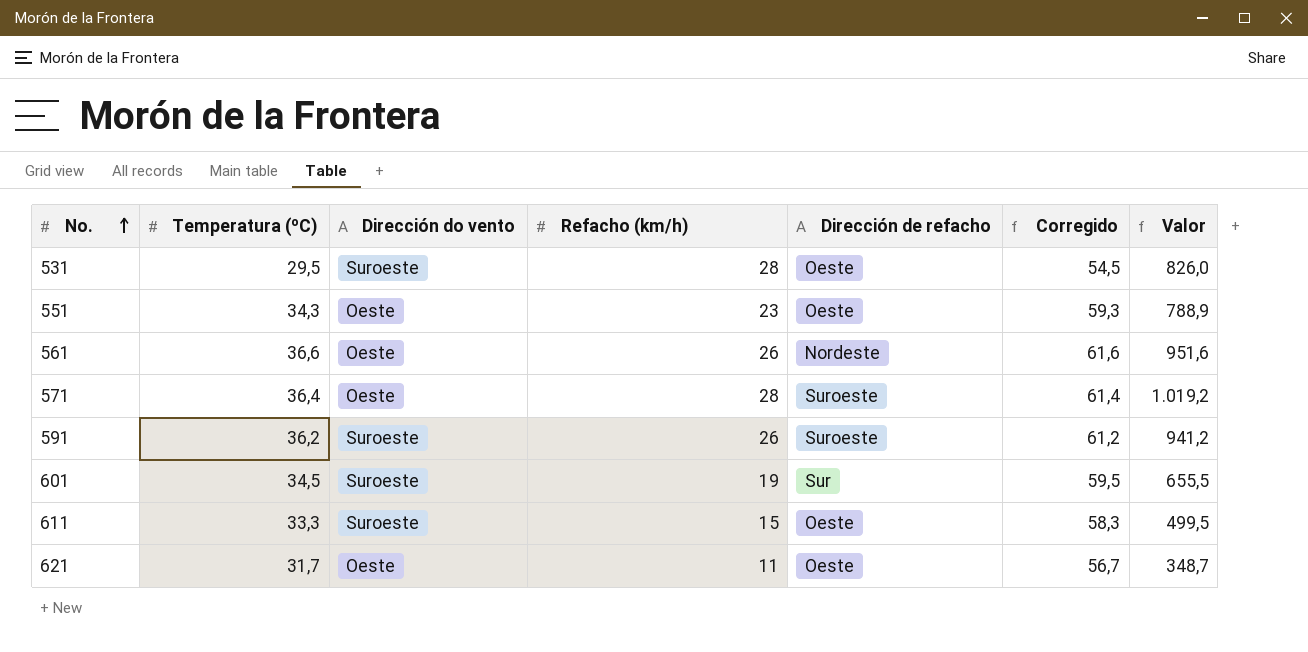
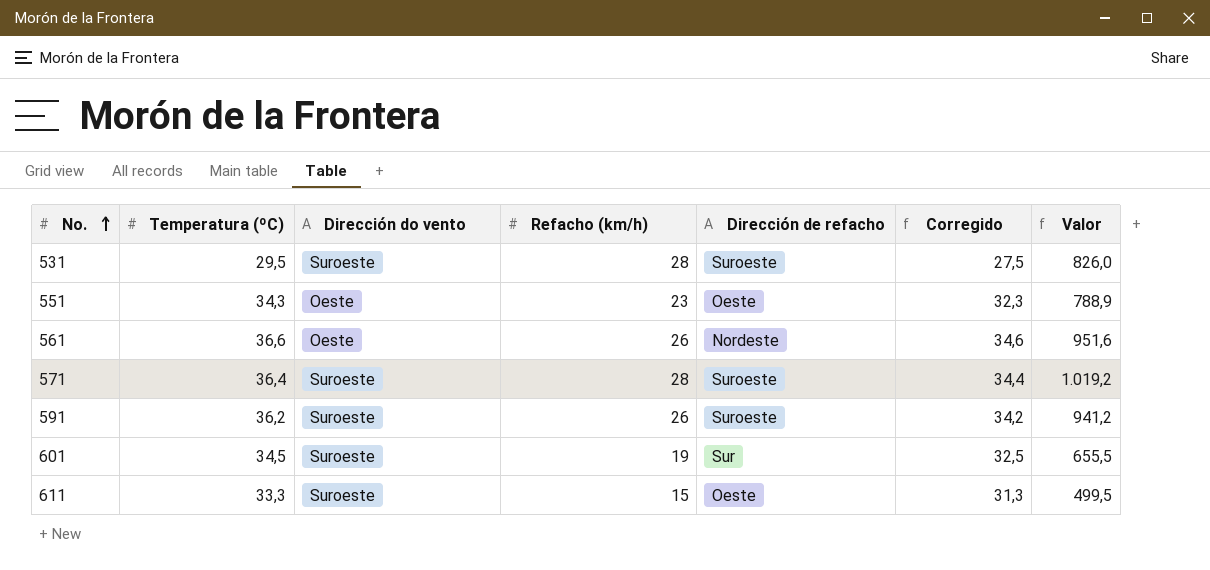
column Corregido | formula: [Temperatura (ºC)] + 25 -> [Temperatura (ºC)] - 2
row 621: 31,7 | Oeste | 11 | Oeste | 56,7 | 348,7 -> none
531 | Dirección de refacho: Oeste -> Suroeste
571 | Dirección do vento: Oeste -> Suroeste

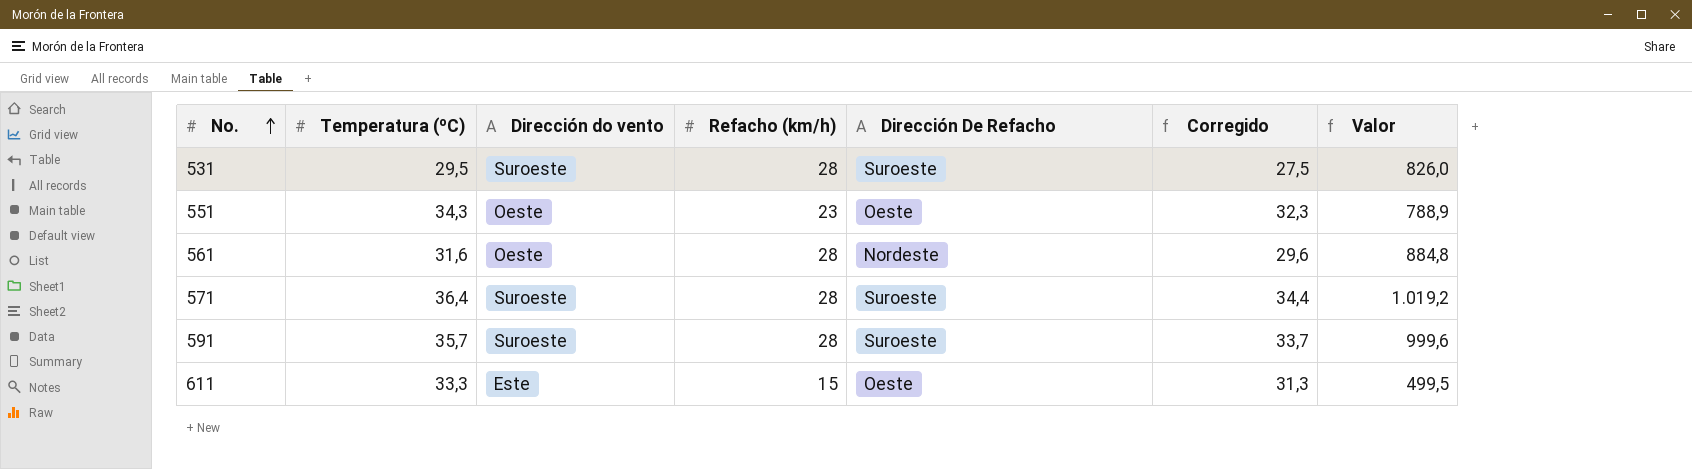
column name: Dirección de refacho -> Dirección De Refacho
row 601: 34,5 | Suroeste | 19 | Sur | 32,5 | 655,5 -> none
561 | Temperatura (ºC): 36,6 -> 31,6
561 | Refacho (km/h): 26 -> 28
561 | Corregido: 34,6 -> 29,6
561 | Valor: 951,6 -> 884,8
591 | Temperatura (ºC): 36,2 -> 35,7
591 | Refacho (km/h): 26 -> 28
591 | Corregido: 34,2 -> 33,7
591 | Valor: 941,2 -> 999,6
611 | Dirección do vento: Suroeste -> Este

